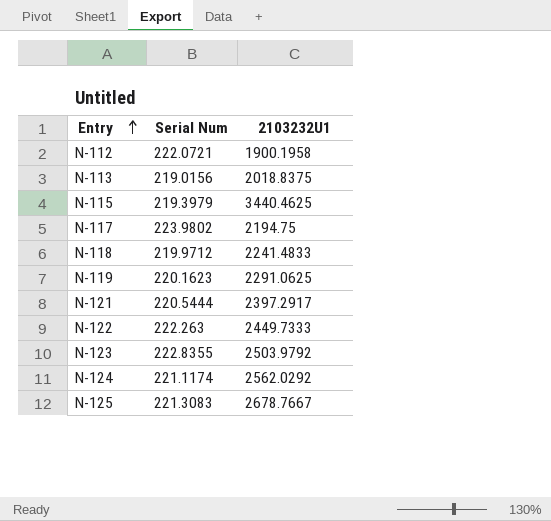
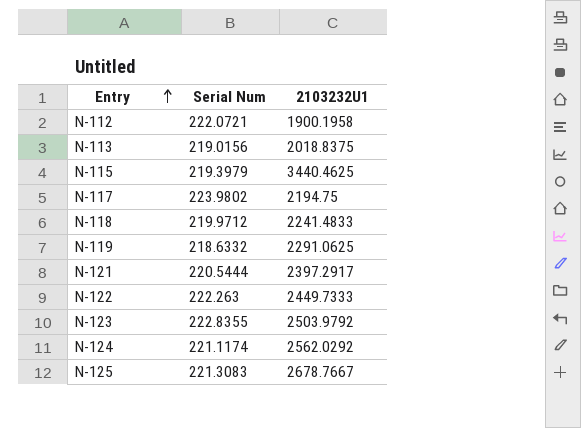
N-119 | Serial Num: 220.1623 -> 218.6332

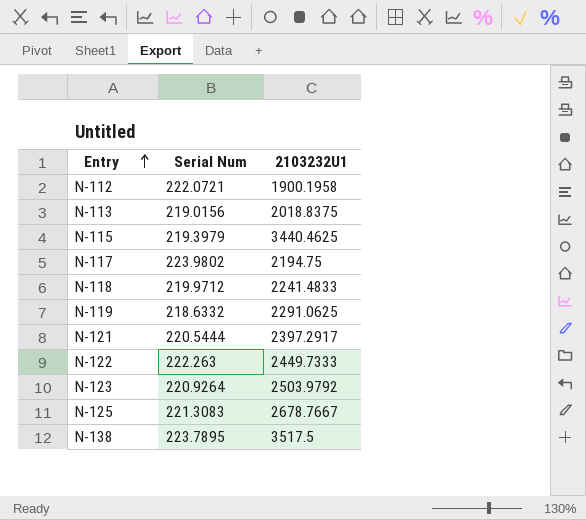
row N-124: 221.1174 | 2562.0292 -> none
N-123 | Serial Num: 222.8355 -> 220.9264
row N-138: none -> 223.7895 | 3517.5

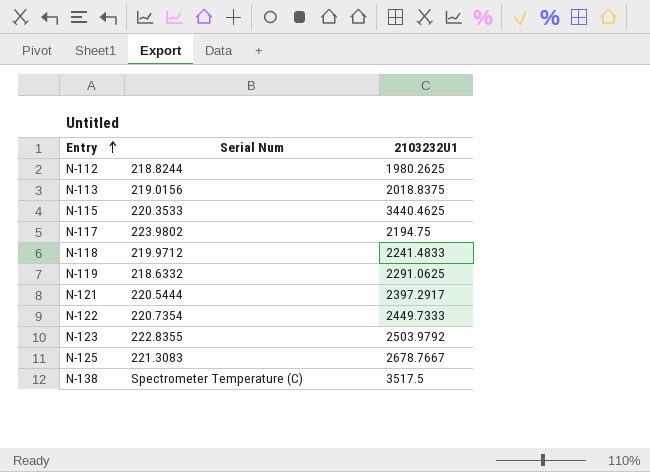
N-112 | Serial Num: 222.0721 -> 218.8244
N-112 | 2103232U1: 1900.1958 -> 1980.2625
N-115 | Serial Num: 219.3979 -> 220.3533
N-122 | Serial Num: 222.263 -> 220.7354
N-123 | Serial Num: 220.9264 -> 222.8355
N-138 | Serial Num: 223.7895 -> Spectrometer Temperature (C)

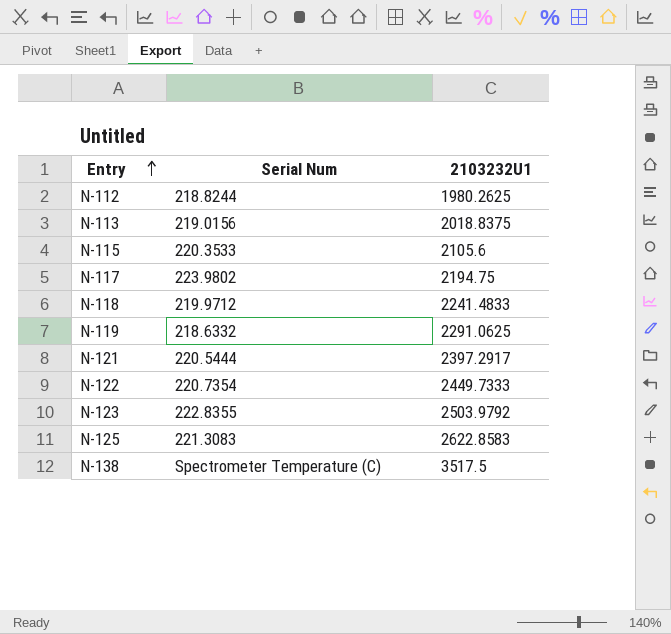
N-115 | 2103232U1: 3440.4625 -> 2105.6
N-125 | 2103232U1: 2678.7667 -> 2622.8583

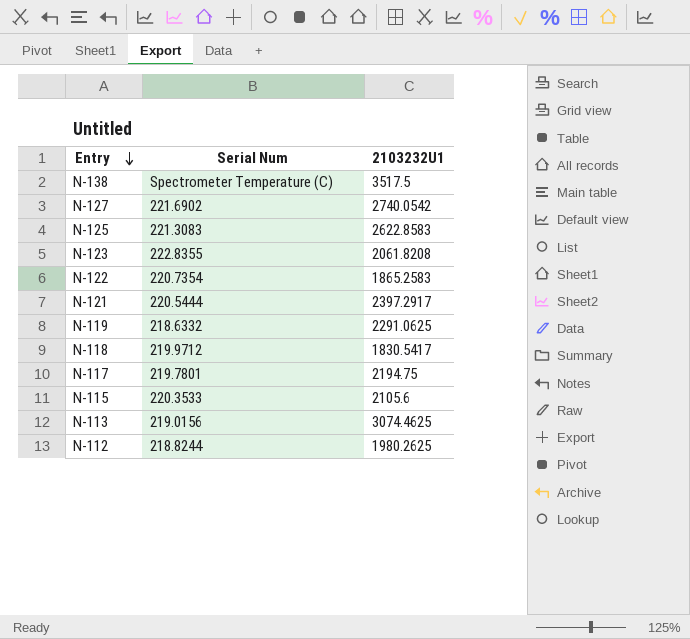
row order: Entry ascending -> Entry descending
row N-127: none -> 221.6902 | 2740.0542
N-123 | 2103232U1: 2503.9792 -> 2061.8208
N-122 | 2103232U1: 2449.7333 -> 1865.2583
N-118 | 2103232U1: 2241.4833 -> 1830.5417
N-117 | Serial Num: 223.9802 -> 219.7801
N-113 | 2103232U1: 2018.8375 -> 3074.4625

